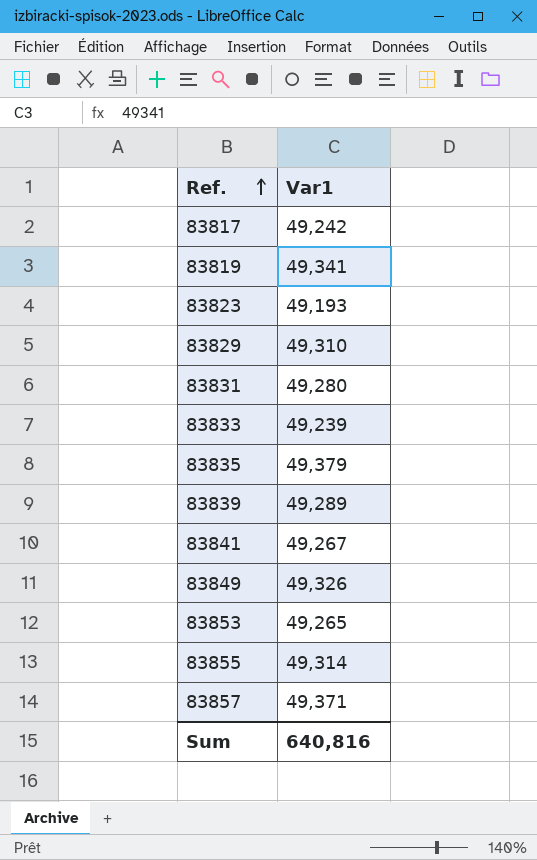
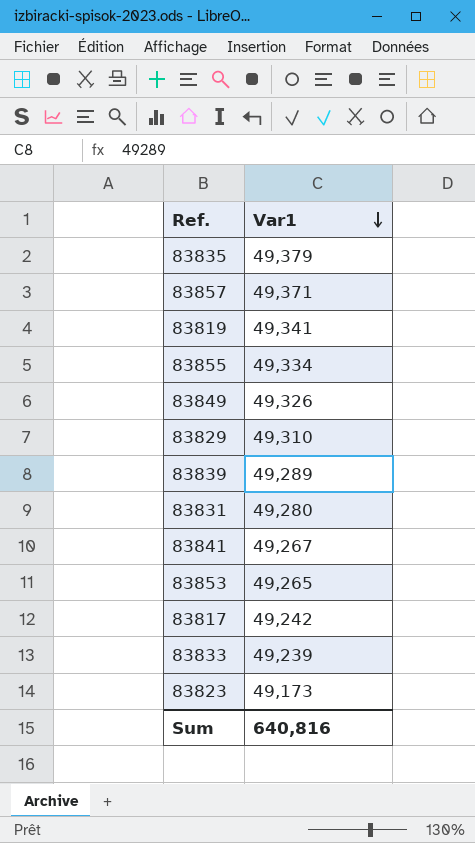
row order: Ref. ascending -> Var1 descending
83855 | Var1: 49,314 -> 49,334
83823 | Var1: 49,193 -> 49,173

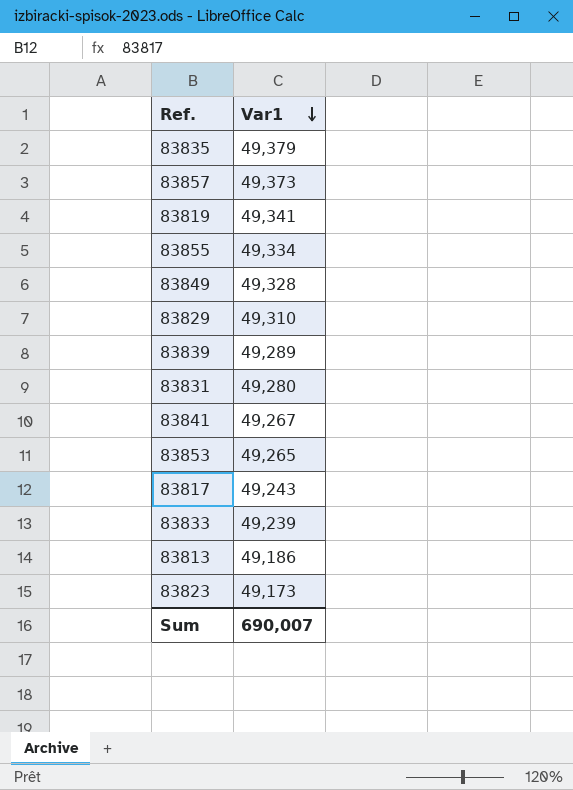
83857 | Var1: 49,371 -> 49,373
83849 | Var1: 49,326 -> 49,328
83817 | Var1: 49,242 -> 49,243
row 83813: none -> 49,186
Sum | Var1: 640,816 -> 690,007

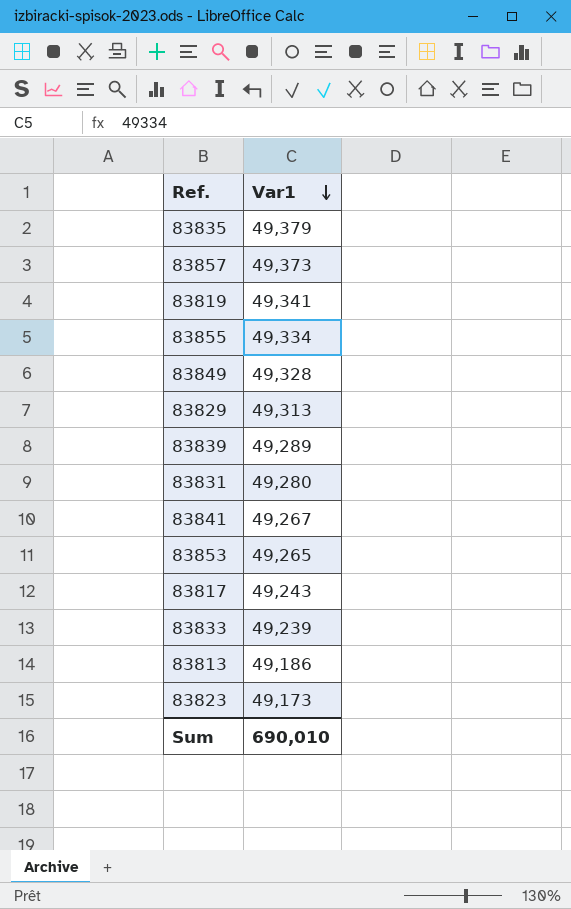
83829 | Var1: 49,310 -> 49,313
Sum | Var1: 690,007 -> 690,010

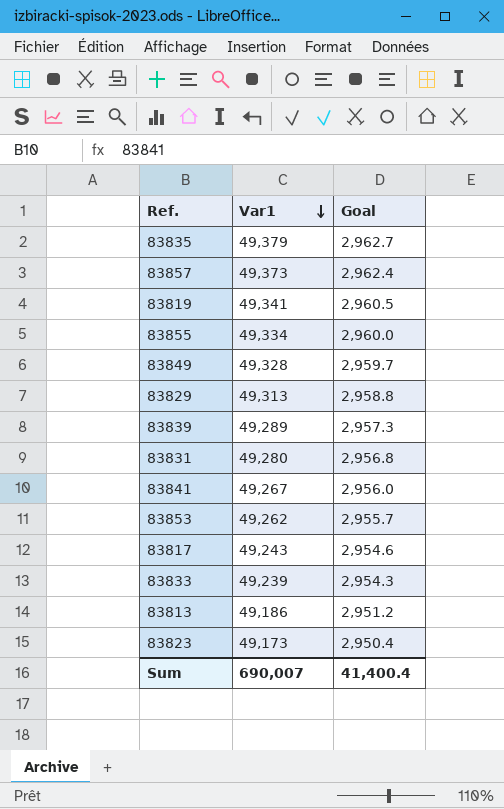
column Goal | formula: none -> [Var1] * 0.06
83853 | Var1: 49,265 -> 49,262
Sum | Var1: 690,010 -> 690,007

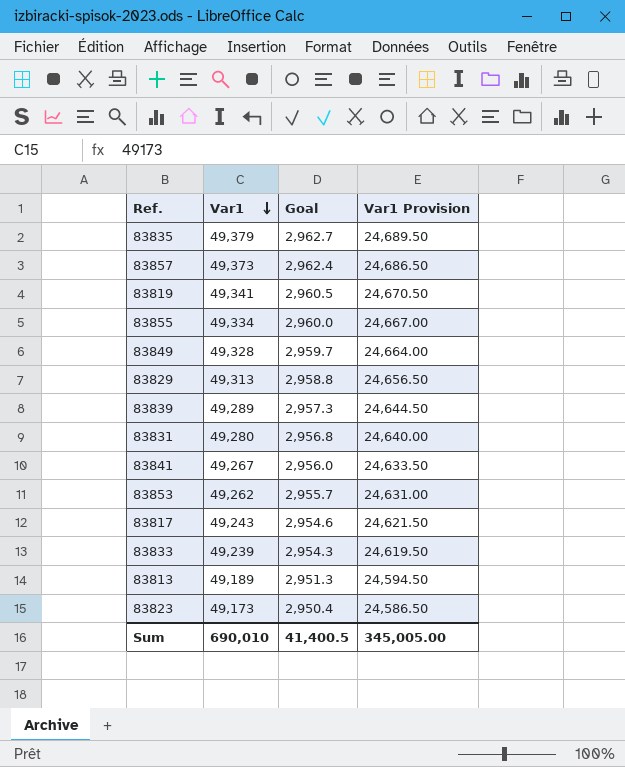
column Var1 Provision | formula: none -> [Var1] * 0.5
83813 | Var1: 49,186 -> 49,189
83813 | Goal: 2,951.2 -> 2,951.3
Sum | Var1: 690,007 -> 690,010
Sum | Goal: 41,400.4 -> 41,400.5

